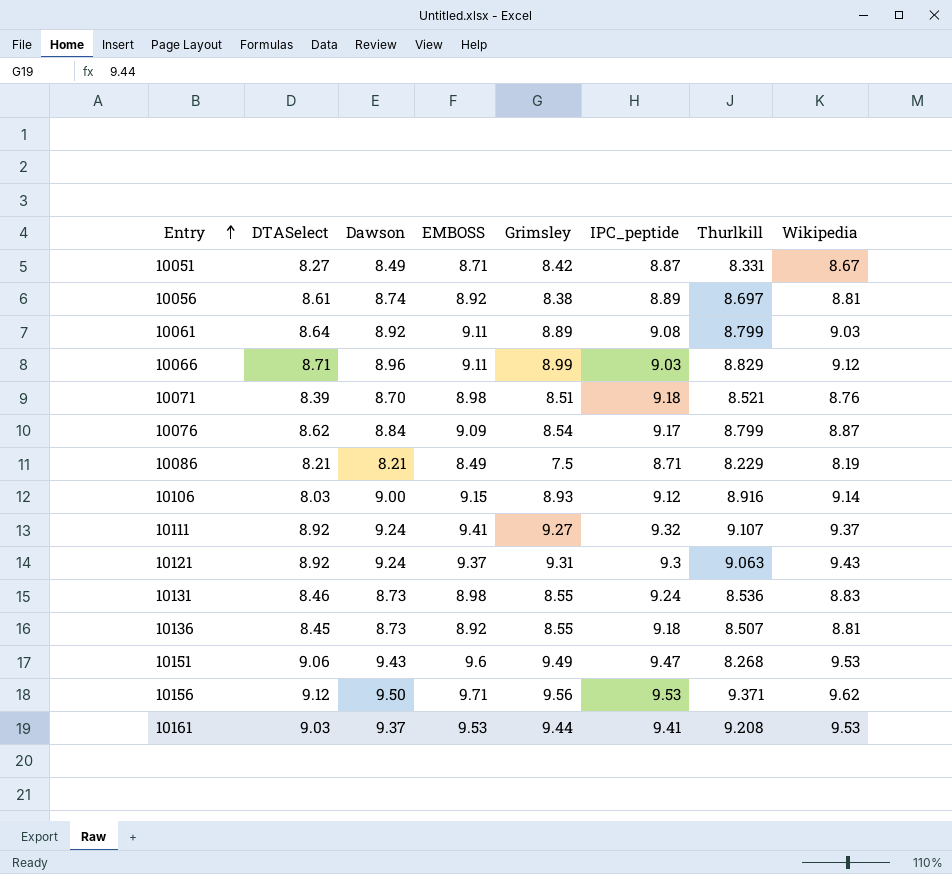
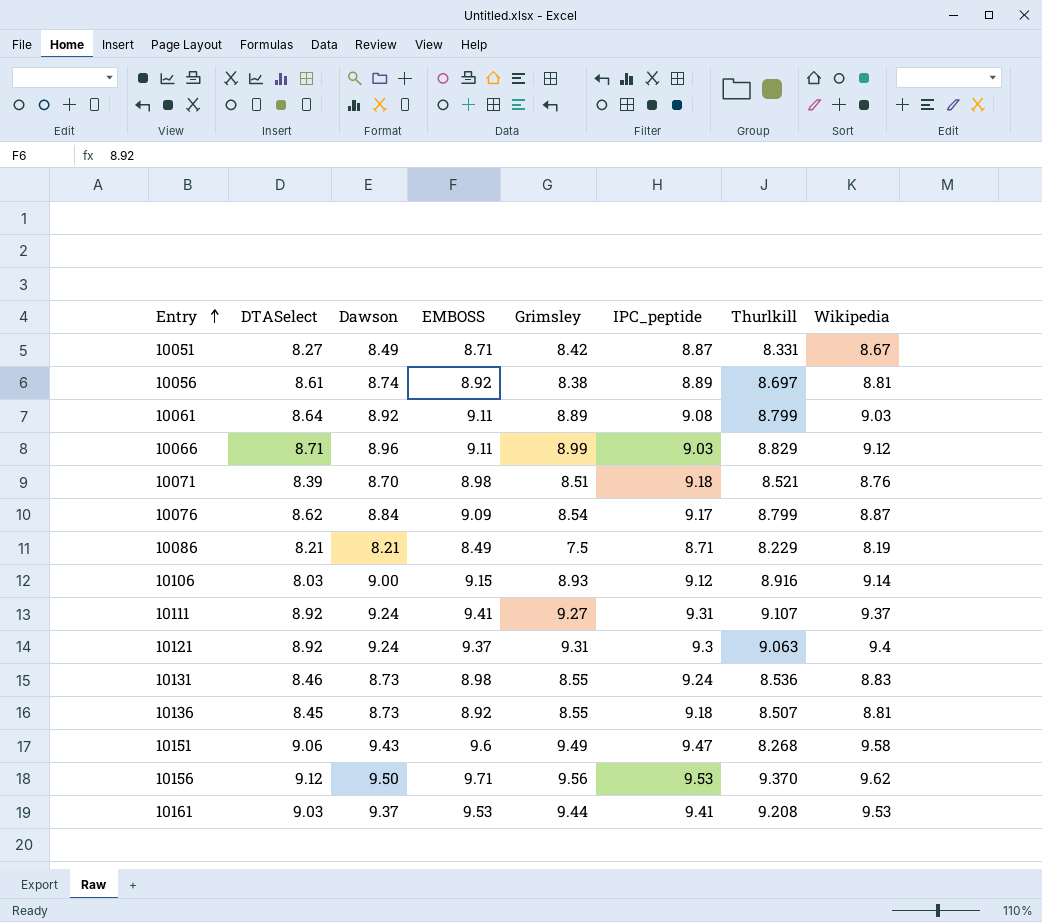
10111 | IPC_peptide: 9.32 -> 9.31
10121 | Wikipedia: 9.43 -> 9.4
10151 | Wikipedia: 9.53 -> 9.58
10156 | Thurlkill: 9.371 -> 9.370

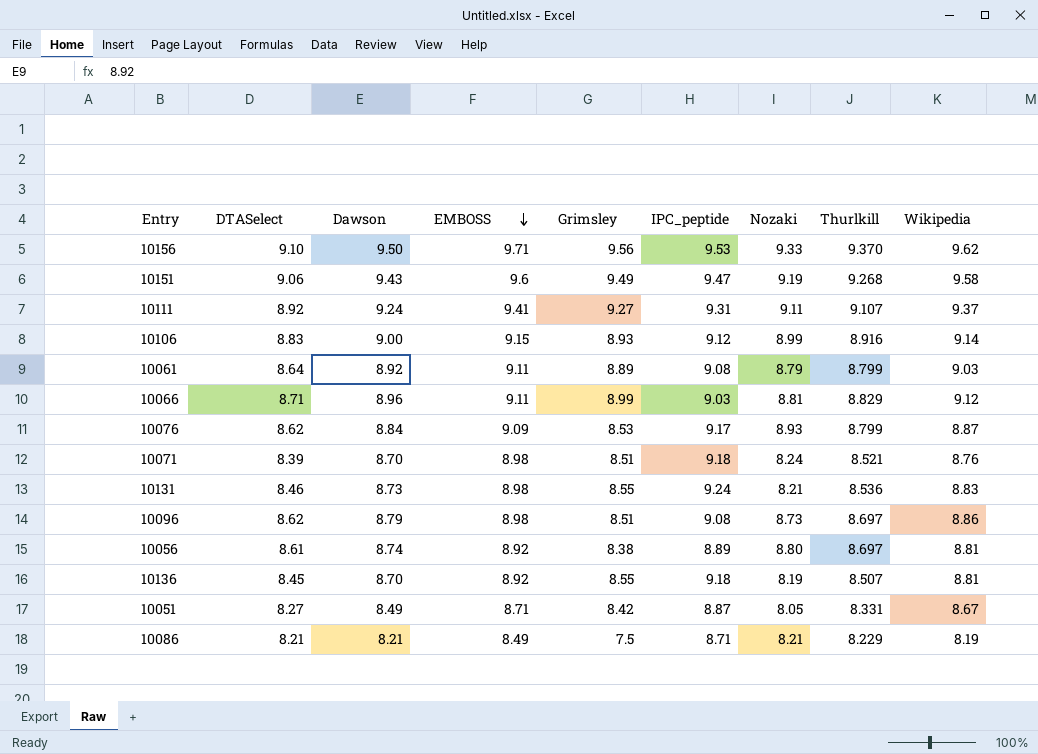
row order: Entry ascending -> EMBOSS descending
column Nozaki | position: none -> 7
row 10121: 8.92 | 9.24 | 9.37 | 9.31 | 9.3 | 9.063 | 9.4 -> none
row 10161: 9.03 | 9.37 | 9.53 | 9.44 | 9.41 | 9.208 | 9.53 -> none
10156 | DTASelect: 9.12 -> 9.10
10151 | Thurlkill: 8.268 -> 9.268
10106 | DTASelect: 8.03 -> 8.83
10076 | Grimsley: 8.54 -> 8.53
row 10096: none -> 8.62 | 8.79 | 8.98 | 8.51 | 9.08 | 8.73 | 8.697 | 8.86
10136 | Dawson: 8.73 -> 8.70

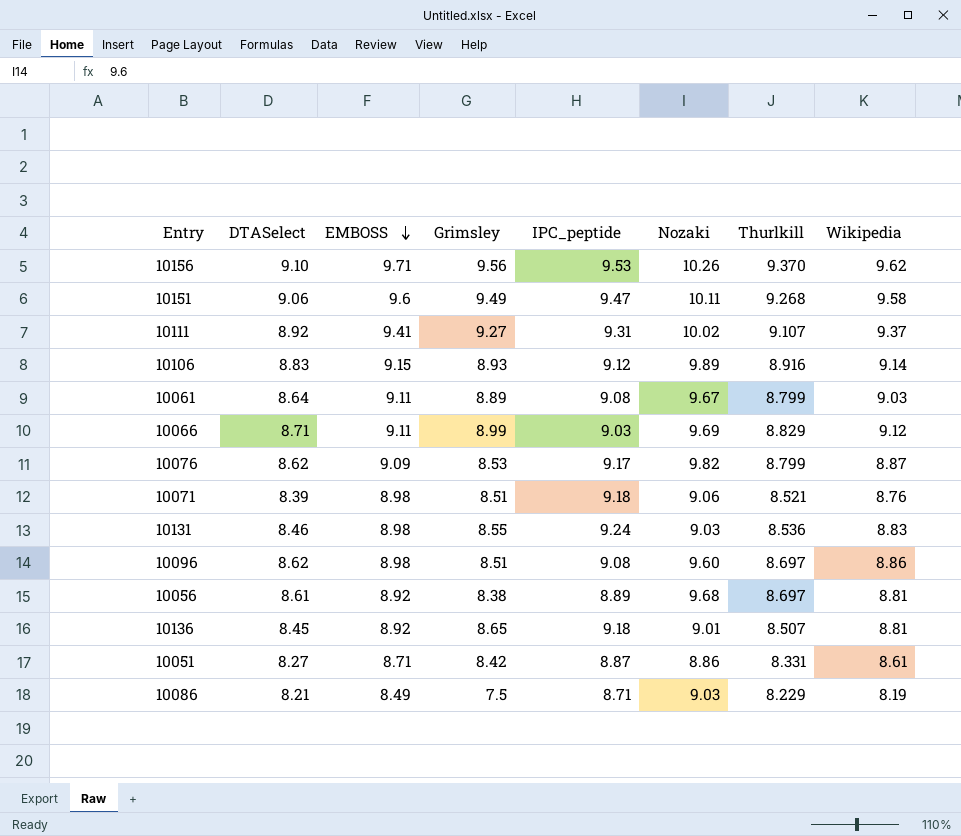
column Dawson | position: 3 -> none
10156 | Nozaki: 9.33 -> 10.26
10151 | Nozaki: 9.19 -> 10.11
10111 | Nozaki: 9.11 -> 10.02
10106 | Nozaki: 8.99 -> 9.89
10061 | Nozaki: 8.79 -> 9.67
10066 | Nozaki: 8.81 -> 9.69
10076 | Nozaki: 8.93 -> 9.82
10071 | Nozaki: 8.24 -> 9.06
10131 | Nozaki: 8.21 -> 9.03
10096 | Nozaki: 8.73 -> 9.60
10056 | Nozaki: 8.80 -> 9.68
10136 | Grimsley: 8.55 -> 8.65
10136 | Nozaki: 8.19 -> 9.01
10051 | Nozaki: 8.05 -> 8.86
10051 | Wikipedia: 8.67 -> 8.61
10086 | Nozaki: 8.21 -> 9.03

